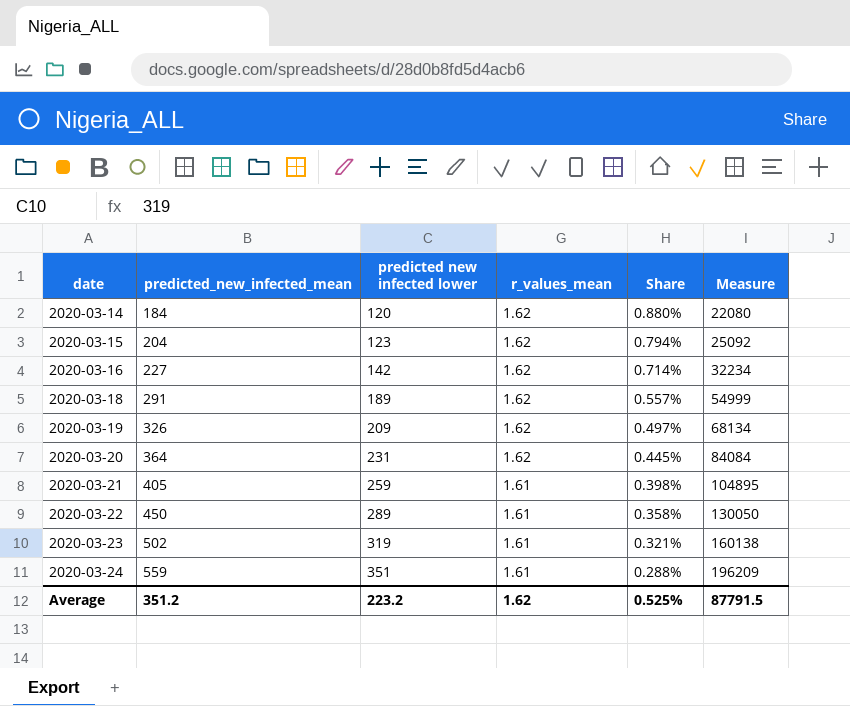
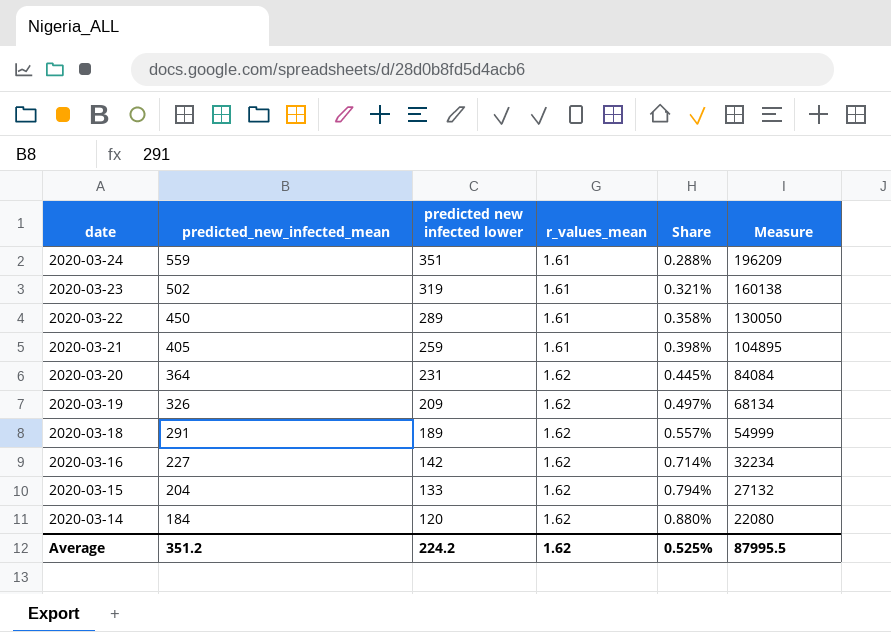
row order: date ascending -> date descending
2020-03-15 | predicted new infected lower: 123 -> 133
2020-03-15 | Measure: 25092 -> 27132
Average | predicted new infected lower: 223.2 -> 224.2
Average | Measure: 87791.5 -> 87995.5

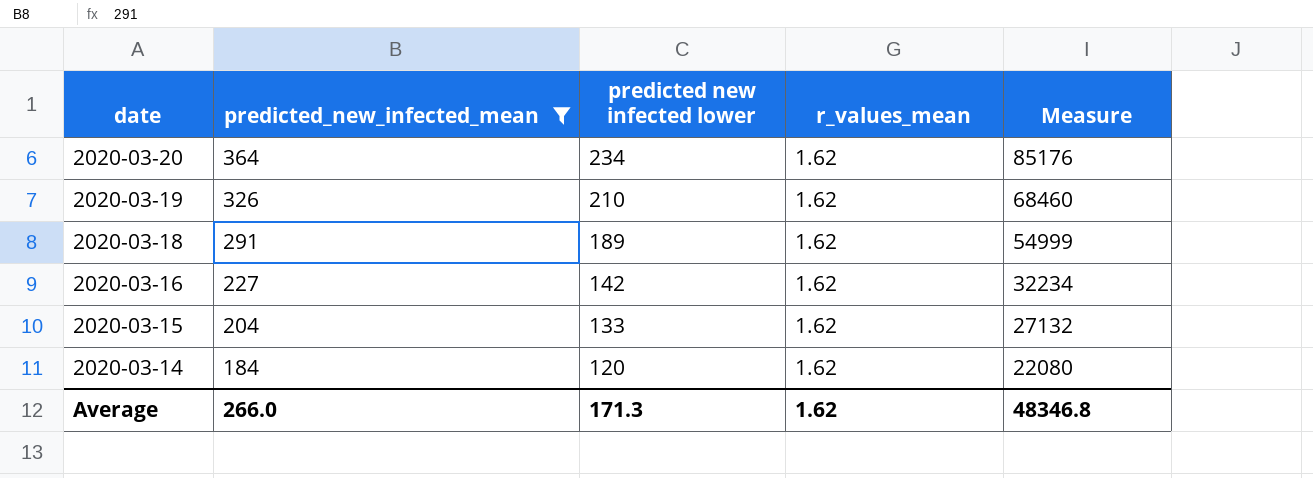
filter: none -> predicted_new_infected_mean <= 364
column Share | formula: [r_values_mean] / [predicted_new_infected_mean] -> none
2020-03-20 | predicted new infected lower: 231 -> 234
2020-03-20 | Measure: 84084 -> 85176
2020-03-19 | predicted new infected lower: 209 -> 210
2020-03-19 | Measure: 68134 -> 68460
Average | predicted_new_infected_mean: 351.2 -> 266.0
Average | predicted new infected lower: 224.2 -> 171.3
Average | Measure: 87995.5 -> 48346.8

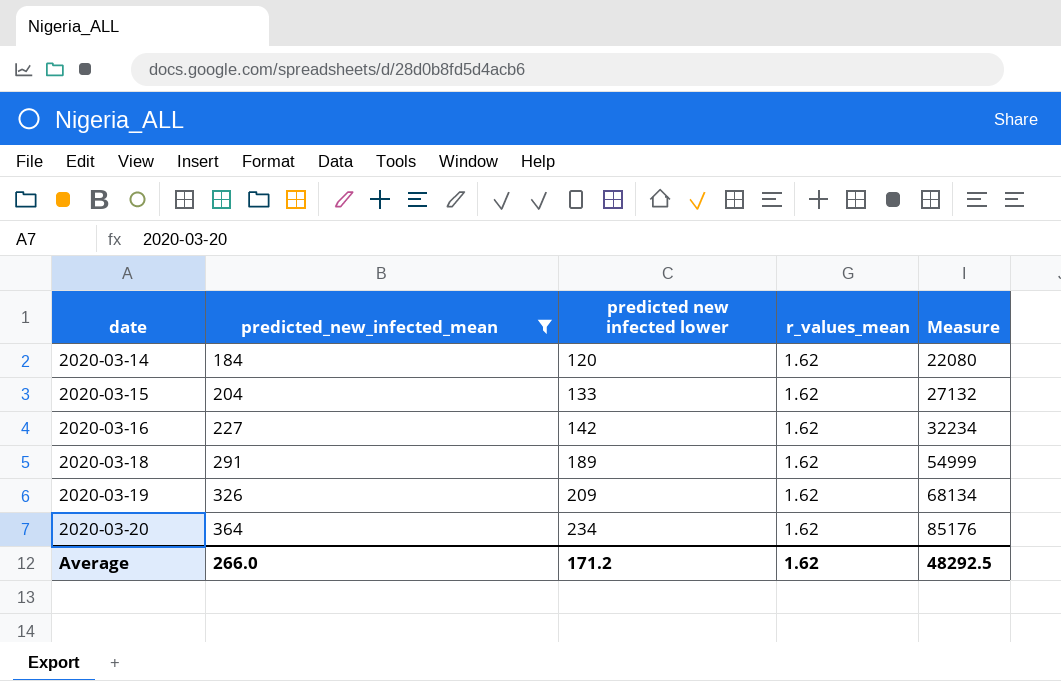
row order: date descending -> date ascending
2020-03-19 | predicted new infected lower: 210 -> 209
2020-03-19 | Measure: 68460 -> 68134
Average | predicted new infected lower: 171.3 -> 171.2
Average | Measure: 48346.8 -> 48292.5

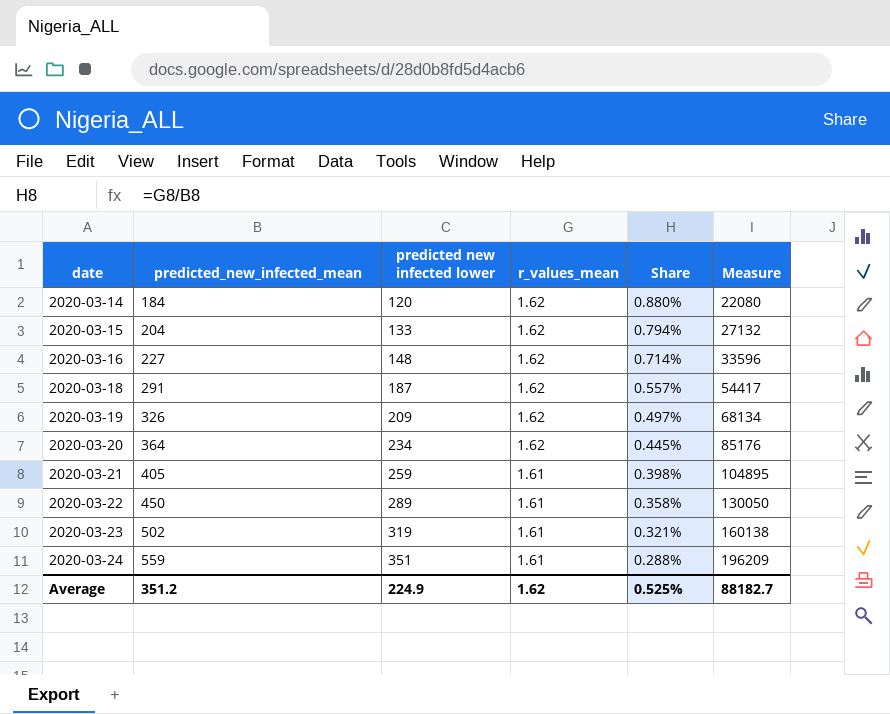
filter: predicted_new_infected_mean <= 364 -> none
column Share | formula: none -> [r_values_mean] / [predicted_new_infected_mean]
2020-03-16 | predicted new infected lower: 142 -> 148
2020-03-16 | Measure: 32234 -> 33596
2020-03-18 | predicted new infected lower: 189 -> 187
2020-03-18 | Measure: 54999 -> 54417
Average | predicted_new_infected_mean: 266.0 -> 351.2
Average | predicted new infected lower: 171.2 -> 224.9
Average | Measure: 48292.5 -> 88182.7

